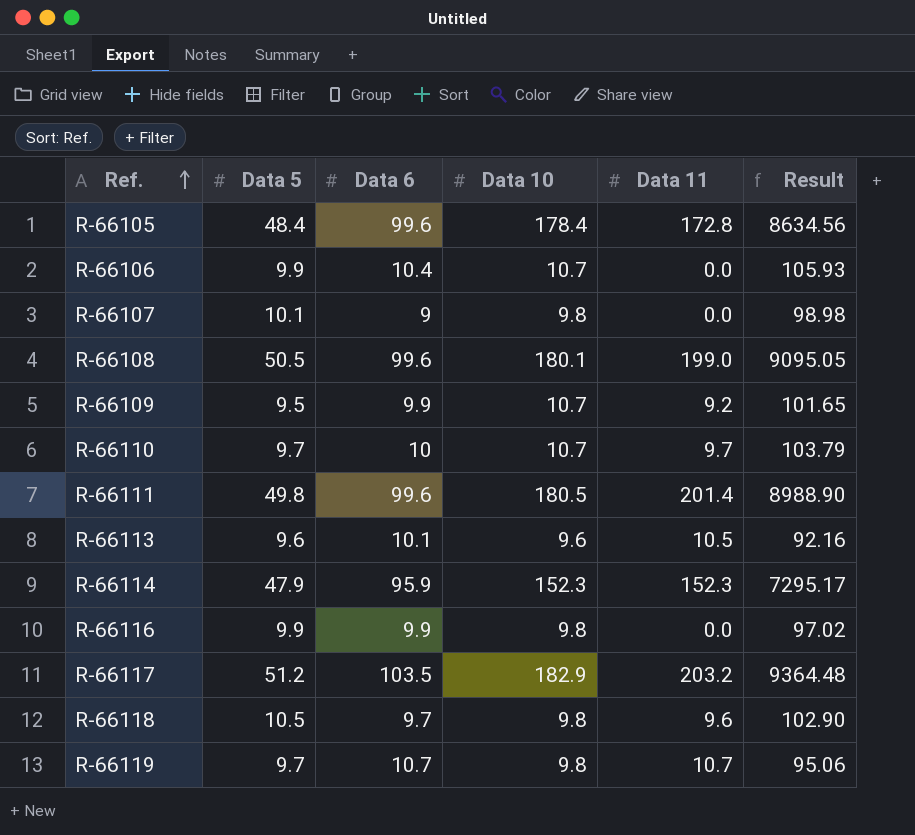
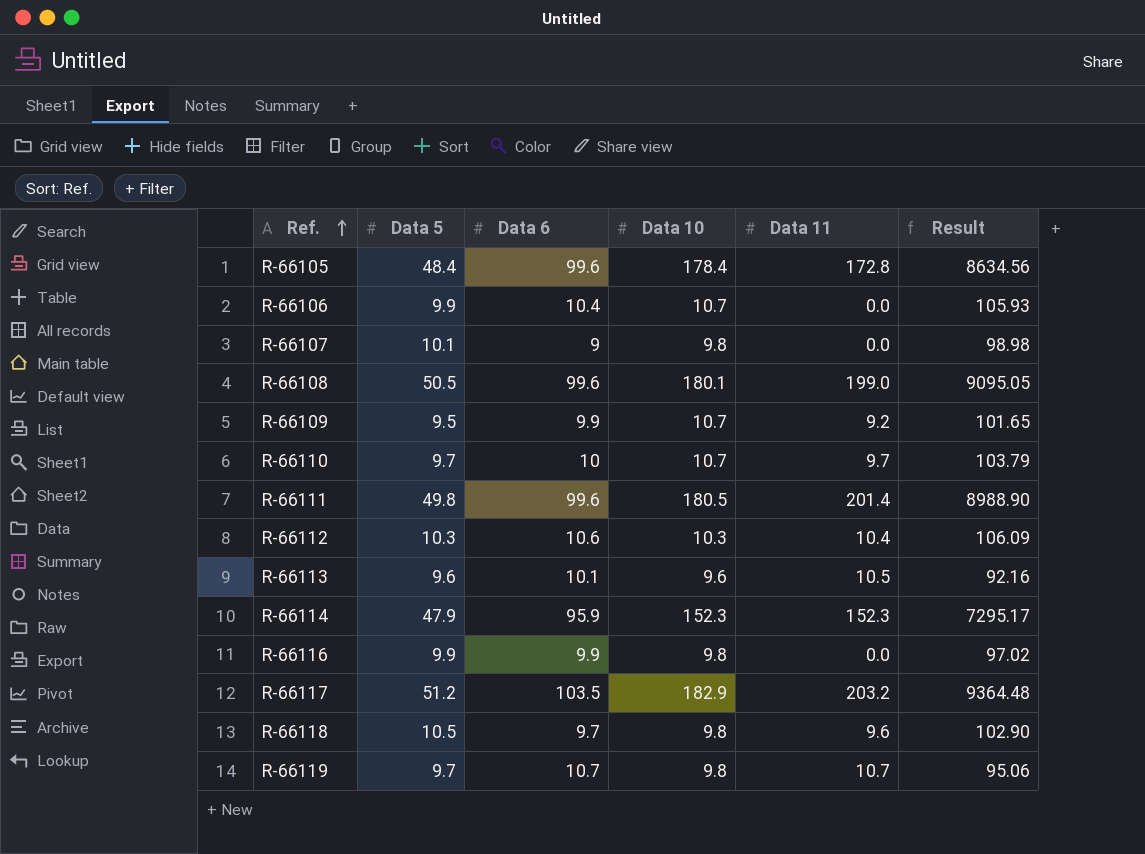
row R-66112: none -> 10.3 | 10.6 | 10.3 | 10.4 | 106.09

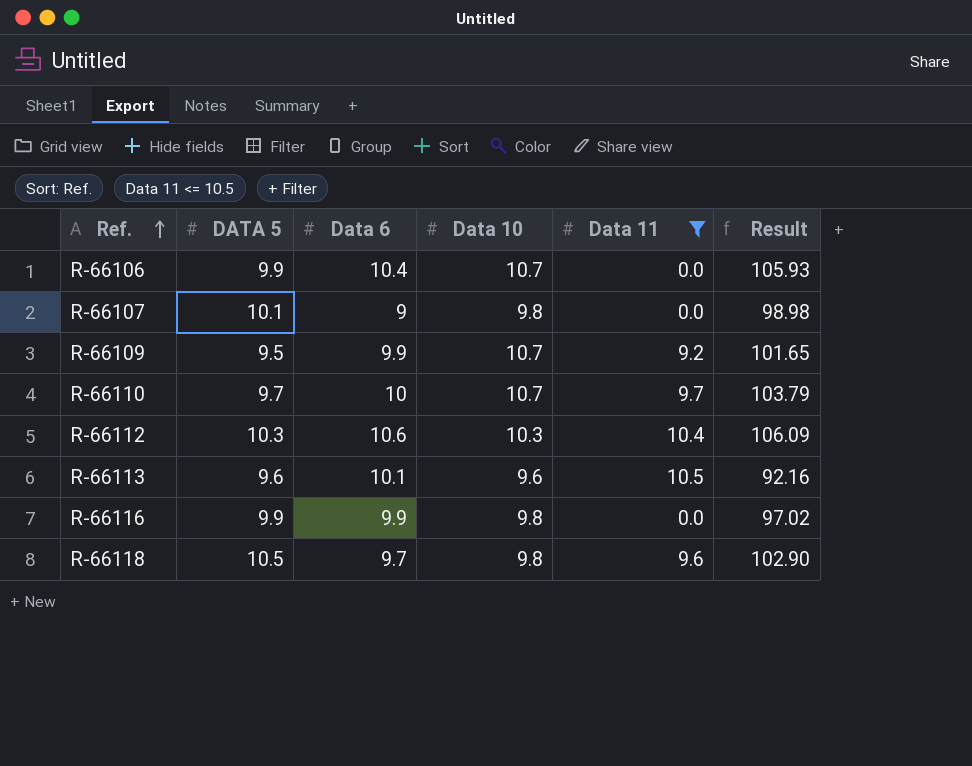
filter: none -> Data 11 <= 10.5
column name: Data 5 -> DATA 5

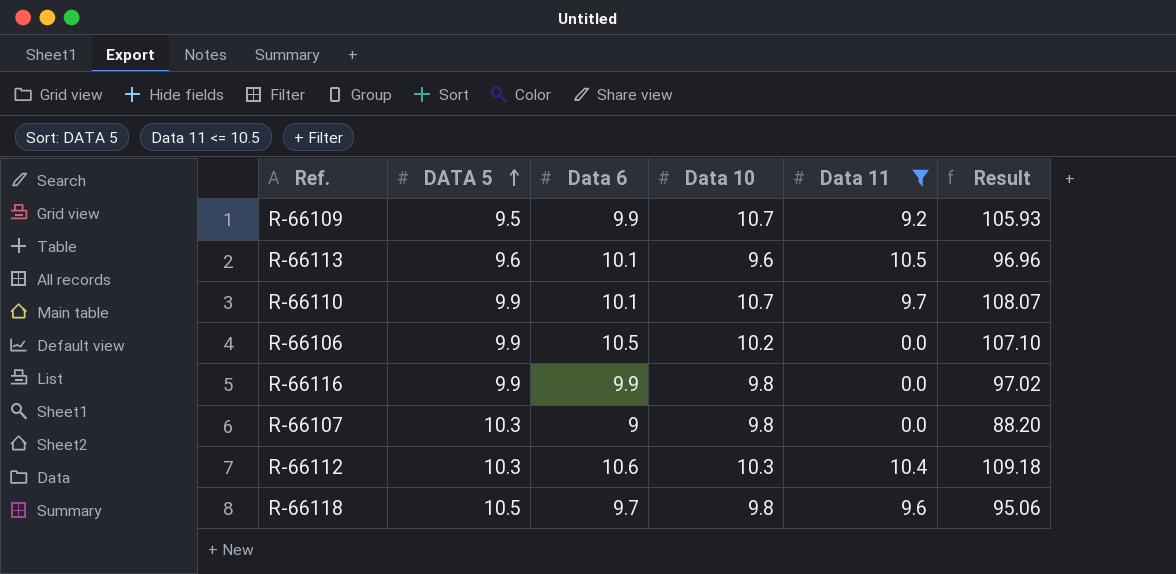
row order: Ref. ascending -> DATA 5 ascending
column Result | formula: [DATA 5] * [Data 10] -> [Data 6] * [Data 10]
R-66110 | DATA 5: 9.7 -> 9.9
R-66110 | Data 6: 10 -> 10.1
R-66106 | Data 6: 10.4 -> 10.5
R-66106 | Data 10: 10.7 -> 10.2
R-66107 | DATA 5: 10.1 -> 10.3

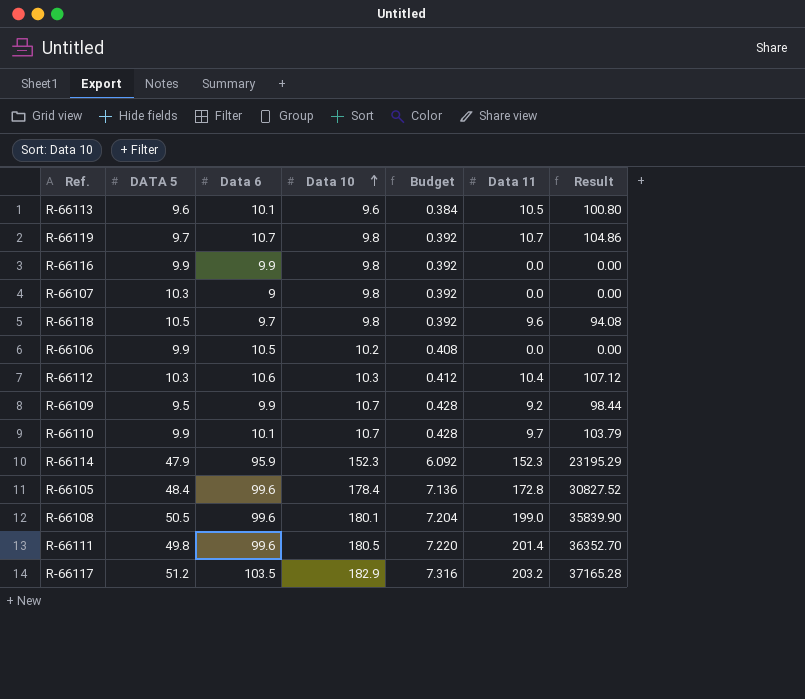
filter: Data 11 <= 10.5 -> none
row order: DATA 5 ascending -> Data 10 ascending
column Budget | formula: none -> [Data 10] * 0.04
column Result | formula: [Data 6] * [Data 10] -> [Data 10] * [Data 11]

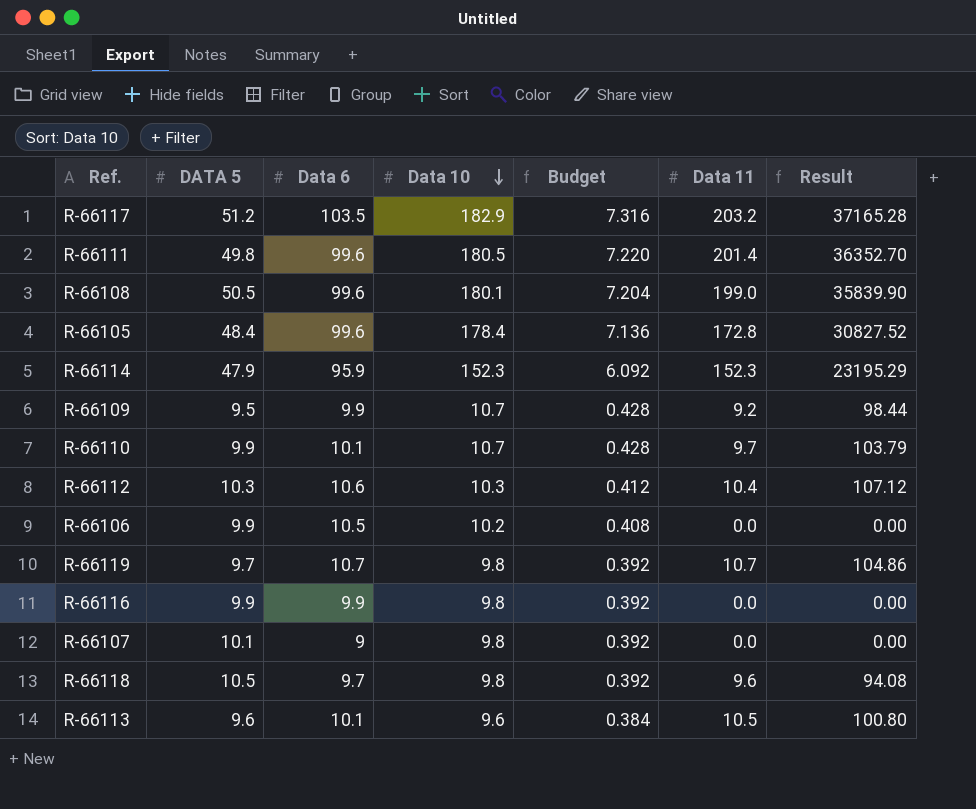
row order: Data 10 ascending -> Data 10 descending
R-66107 | DATA 5: 10.3 -> 10.1

